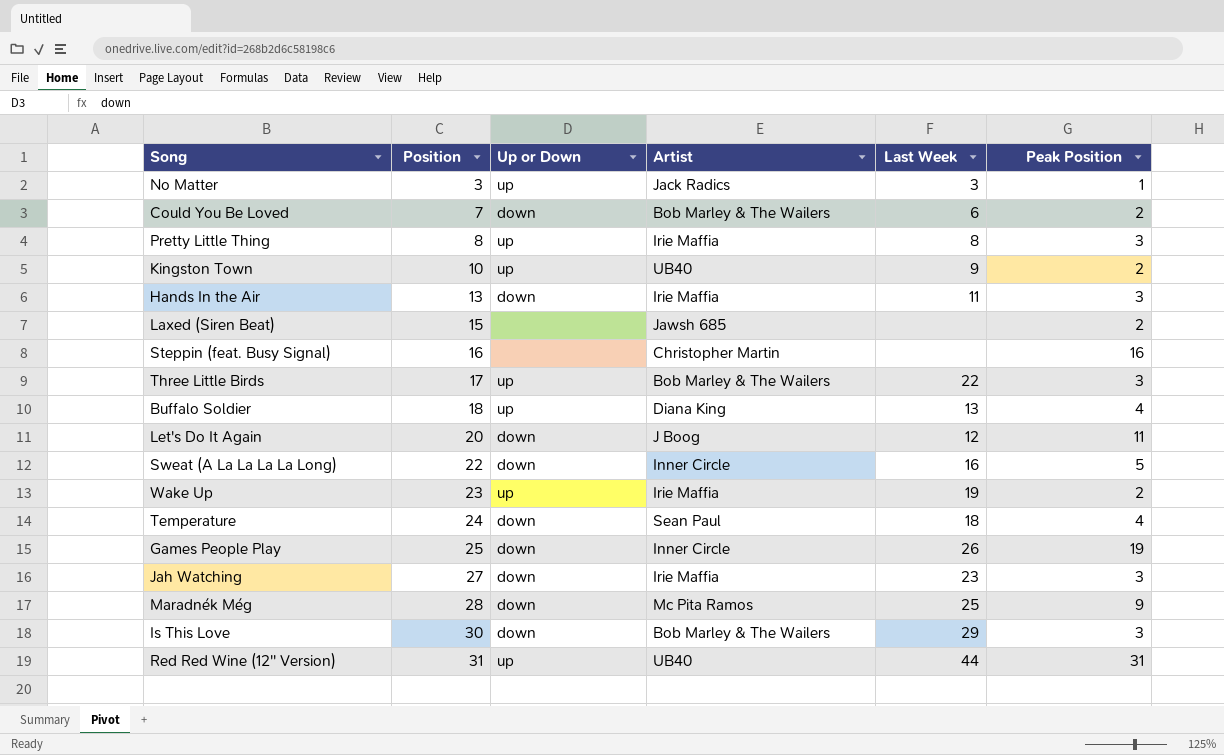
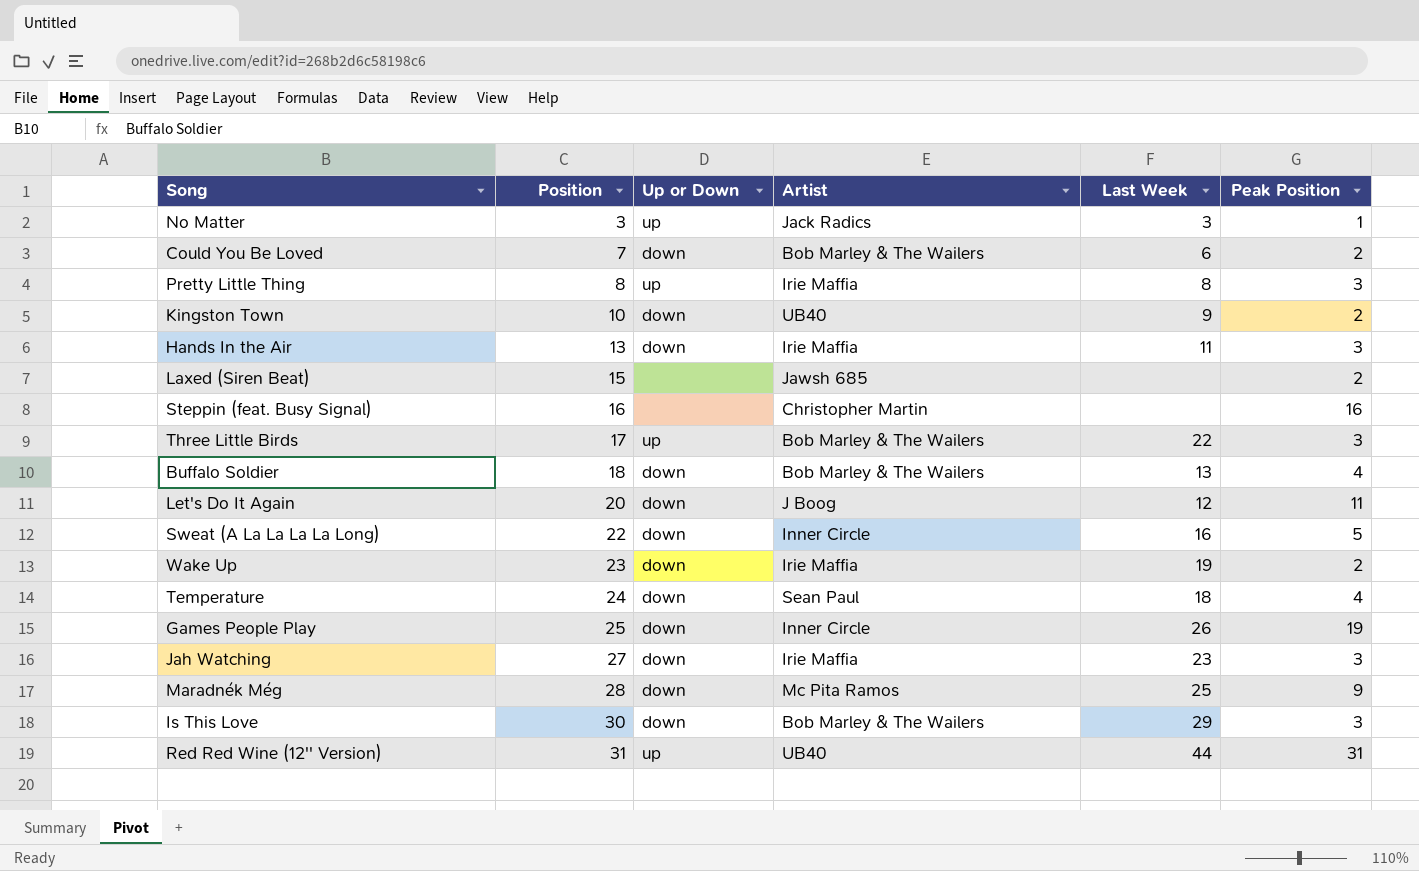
Kingston Town | Up or Down: up -> down
Buffalo Soldier | Up or Down: up -> down
Buffalo Soldier | Artist: Diana King -> Bob Marley & The Wailers
Wake Up | Up or Down: up -> down

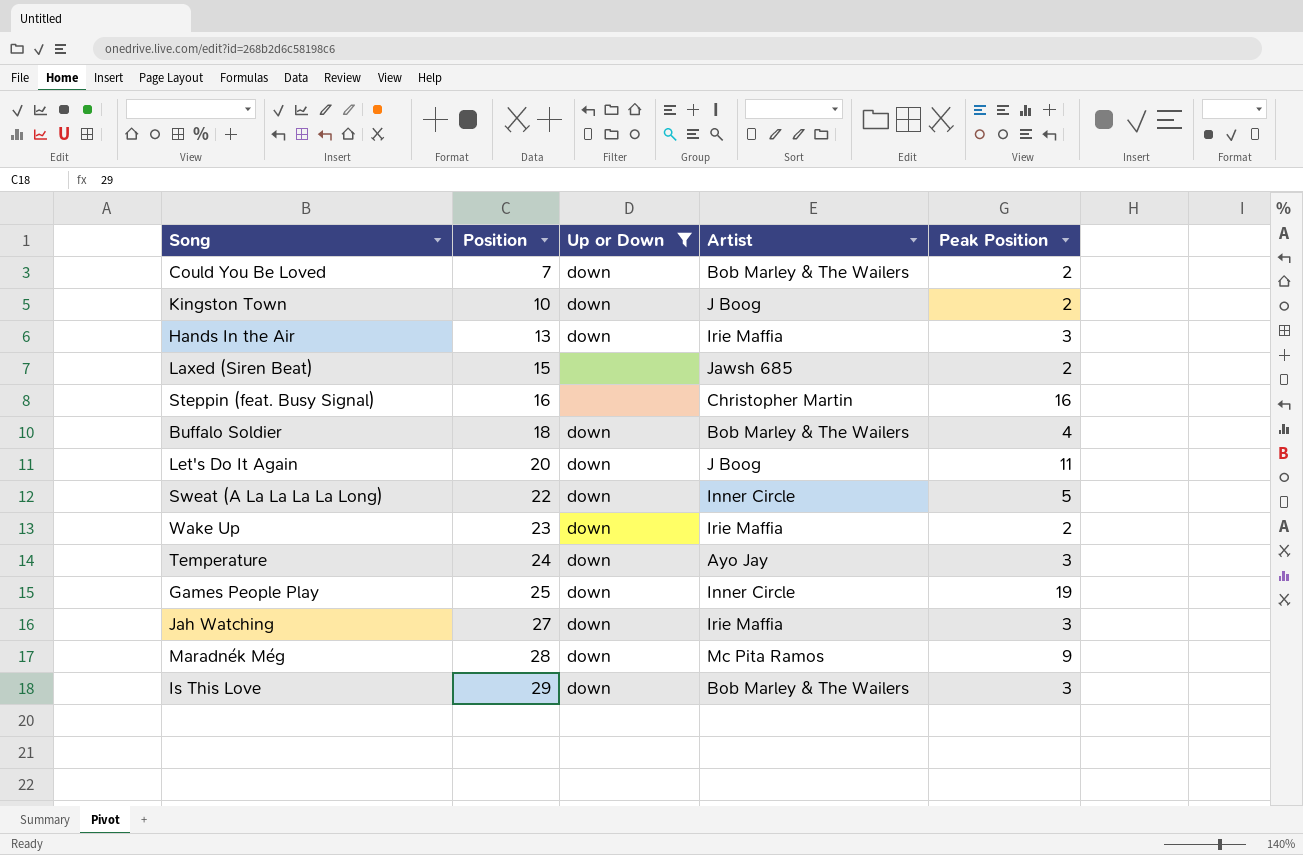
filter: none -> Up or Down != up
column Last Week | position: 5 -> none
Kingston Town | Artist: UB40 -> J Boog
Temperature | Artist: Sean Paul -> Ayo Jay
Temperature | Peak Position: 4 -> 3
Is This Love | Position: 30 -> 29

